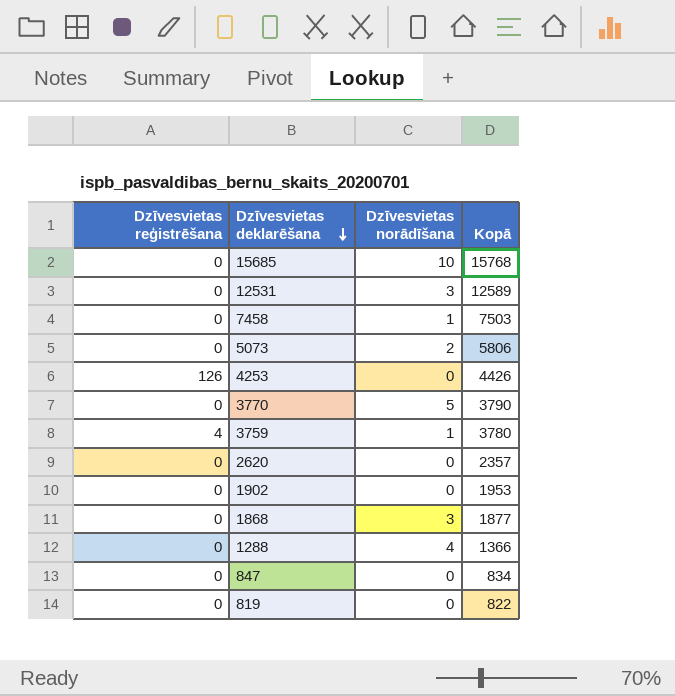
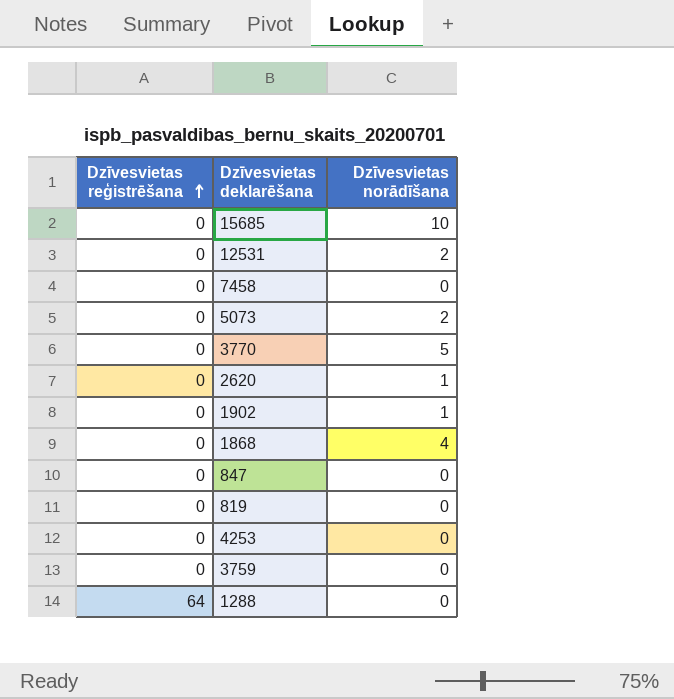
row order: Dzīvesvietas deklarēšana descending -> Dzīvesvietas reģistrēšana ascending
column Kopā | position: 4 -> none
12531 | Dzīvesvietas norādīšana: 3 -> 2
7458 | Dzīvesvietas norādīšana: 1 -> 0
2620 | Dzīvesvietas norādīšana: 0 -> 1
1902 | Dzīvesvietas norādīšana: 0 -> 1
1868 | Dzīvesvietas norādīšana: 3 -> 4
4253 | Dzīvesvietas reģistrēšana: 126 -> 0
3759 | Dzīvesvietas reģistrēšana: 4 -> 0
3759 | Dzīvesvietas norādīšana: 1 -> 0
1288 | Dzīvesvietas reģistrēšana: 0 -> 64
1288 | Dzīvesvietas norādīšana: 4 -> 0

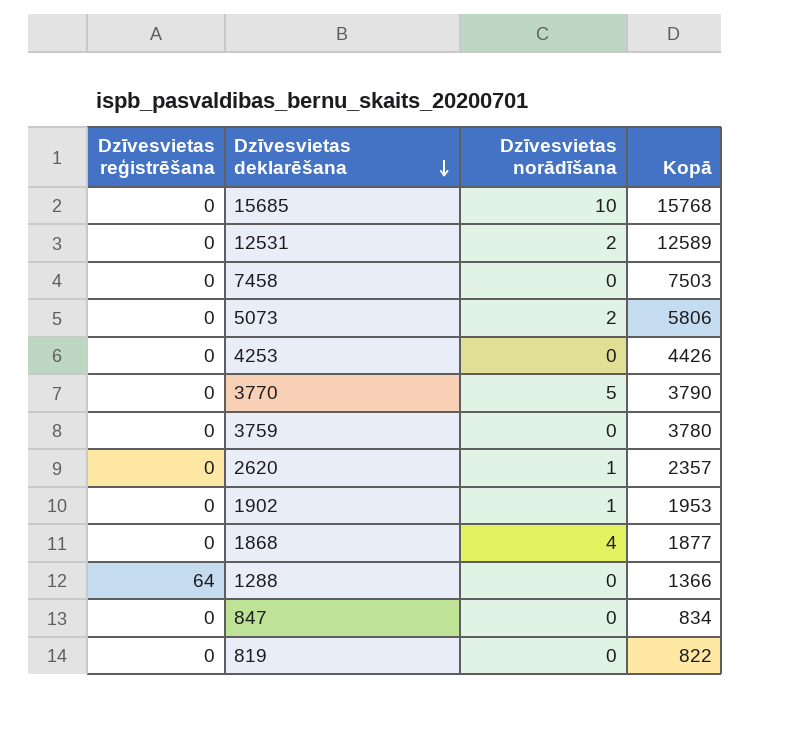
row order: Dzīvesvietas reģistrēšana ascending -> Dzīvesvietas deklarēšana descending
column Kopā | position: none -> 4

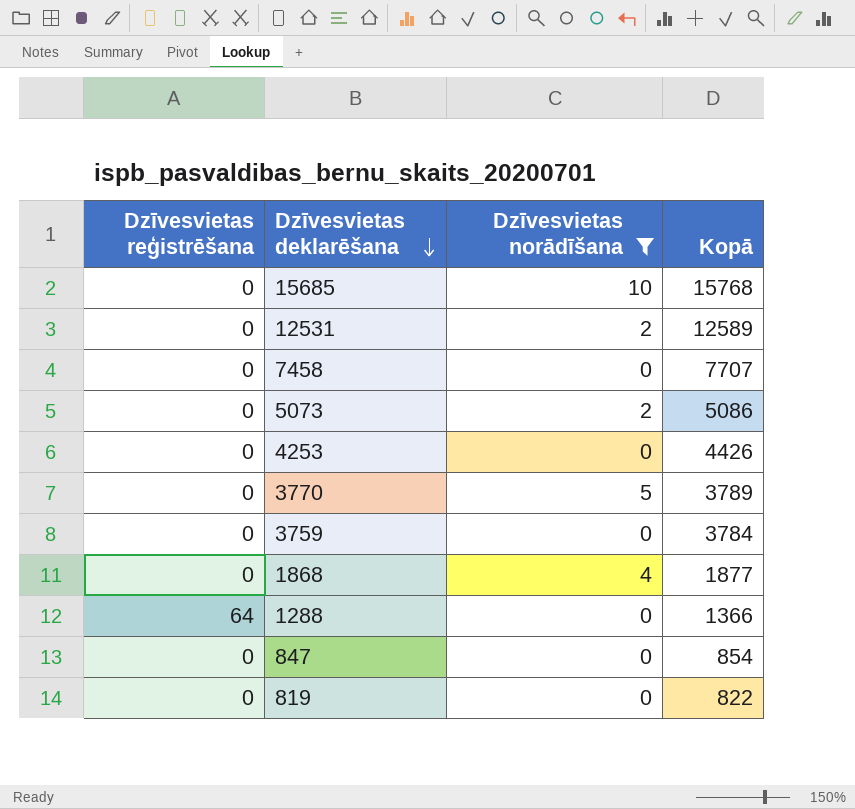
filter: none -> Dzīvesvietas norādīšana != 1
7458 | Kopā: 7503 -> 7707
5073 | Kopā: 5806 -> 5086
3770 | Kopā: 3790 -> 3789
3759 | Kopā: 3780 -> 3784
847 | Kopā: 834 -> 854

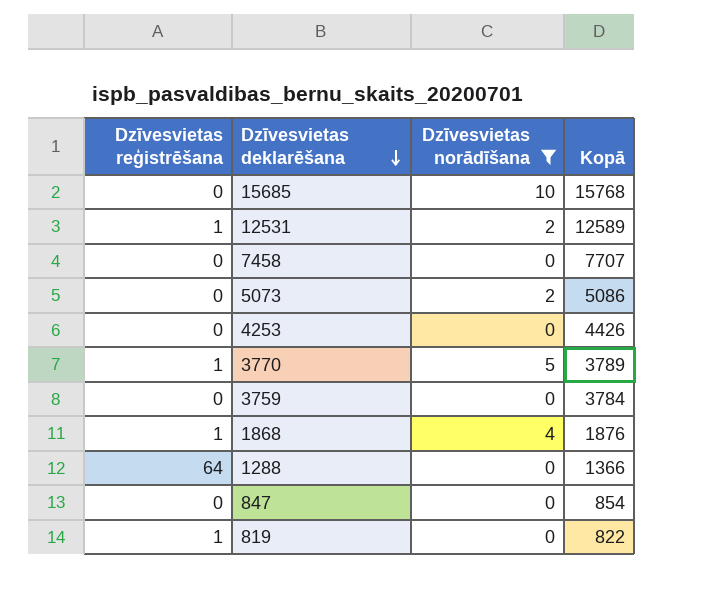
12531 | Dzīvesvietas reģistrēšana: 0 -> 1
3770 | Dzīvesvietas reģistrēšana: 0 -> 1
1868 | Dzīvesvietas reģistrēšana: 0 -> 1
1868 | Kopā: 1877 -> 1876
819 | Dzīvesvietas reģistrēšana: 0 -> 1

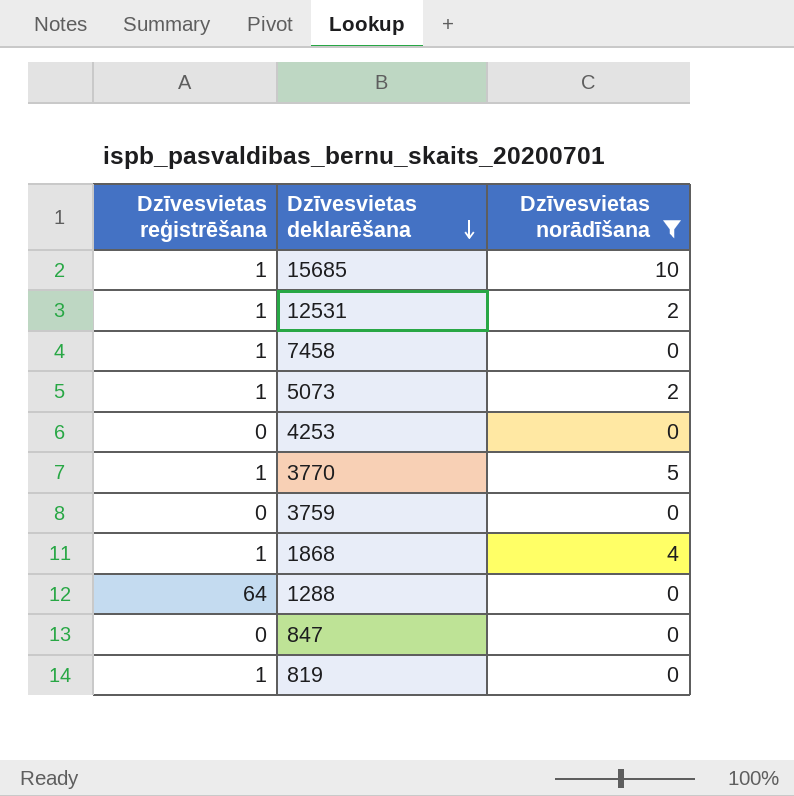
column Kopā | position: 4 -> none
15685 | Dzīvesvietas reģistrēšana: 0 -> 1
7458 | Dzīvesvietas reģistrēšana: 0 -> 1
5073 | Dzīvesvietas reģistrēšana: 0 -> 1

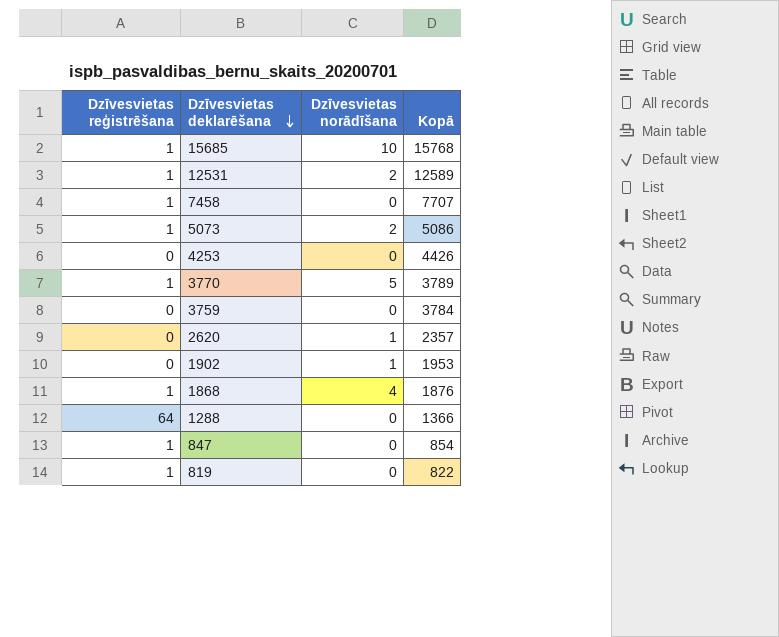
filter: Dzīvesvietas norādīšana != 1 -> none
column Kopā | position: none -> 4
847 | Dzīvesvietas reģistrēšana: 0 -> 1

